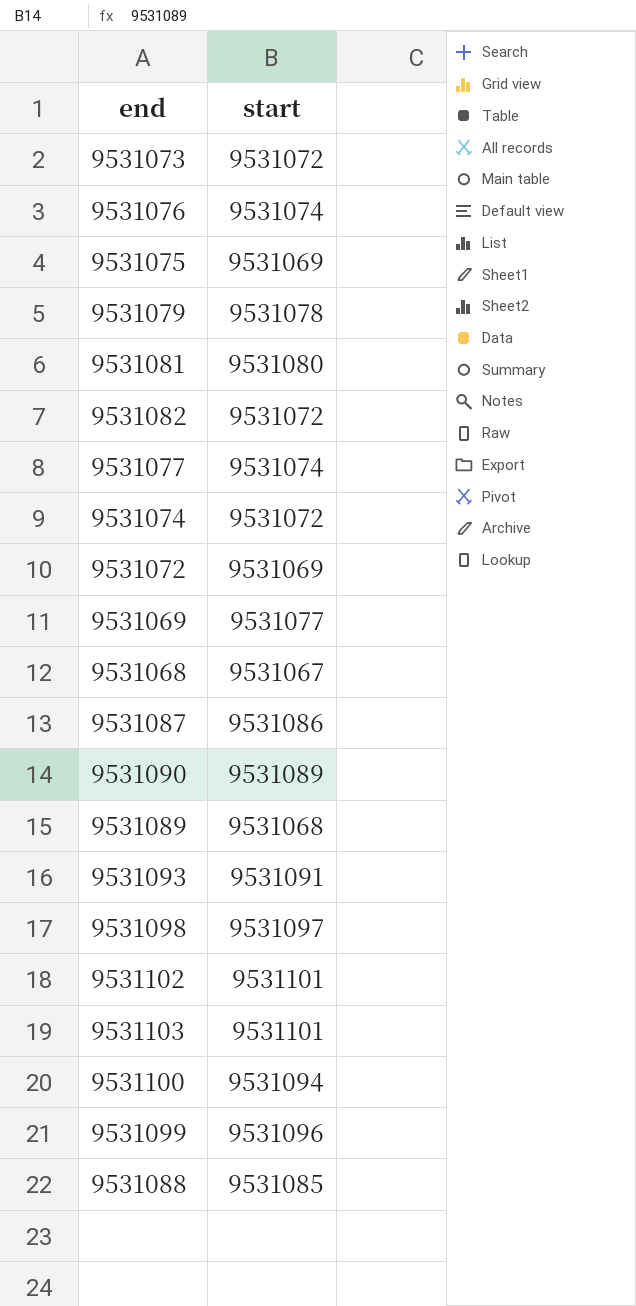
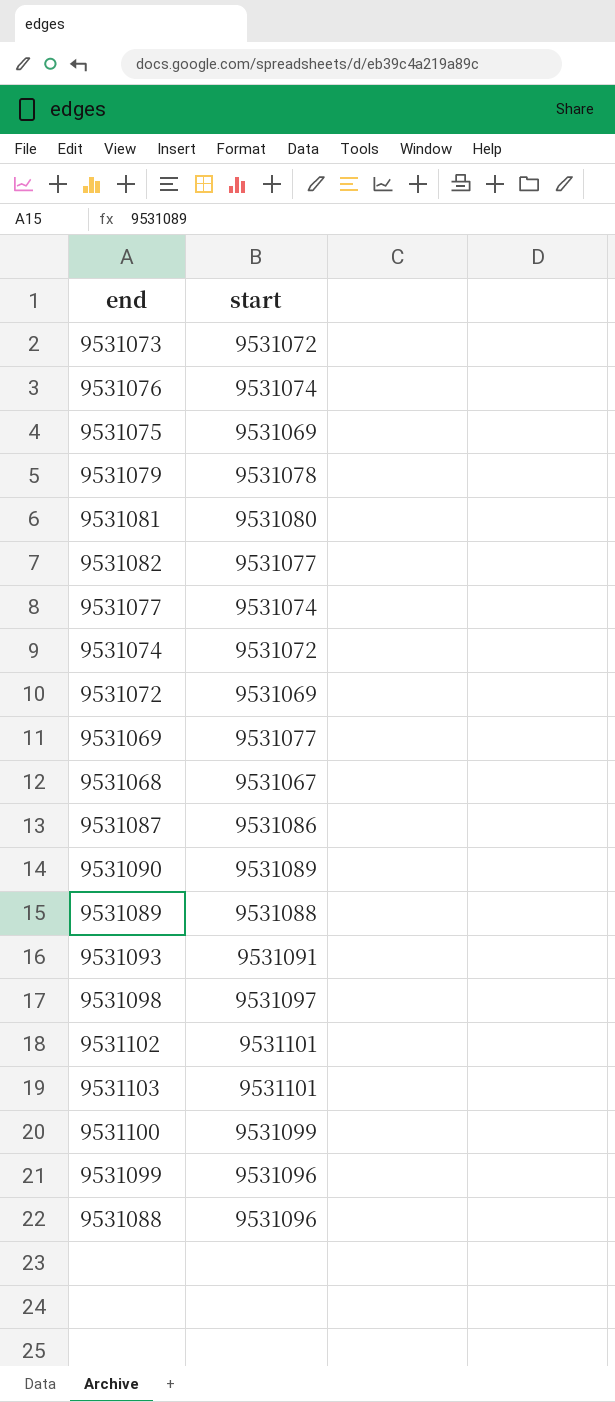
9531082 | start: 9531072 -> 9531077
9531089 | start: 9531068 -> 9531088
9531100 | start: 9531094 -> 9531099
9531088 | start: 9531085 -> 9531096

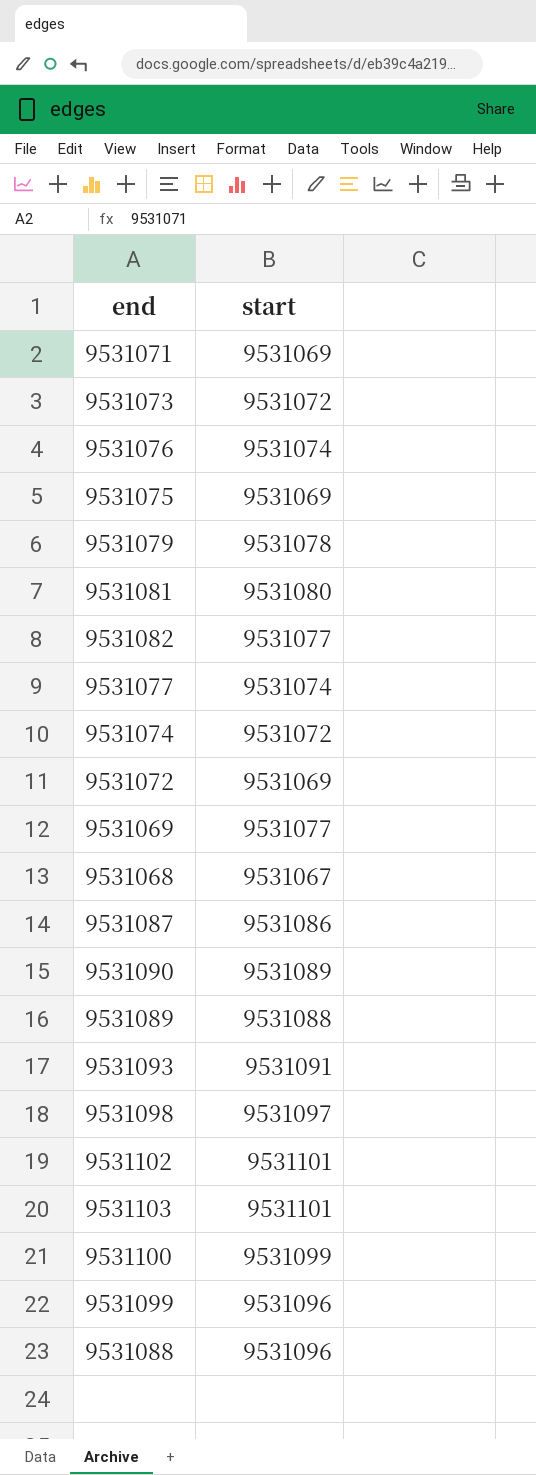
row 9531071: none -> 9531069

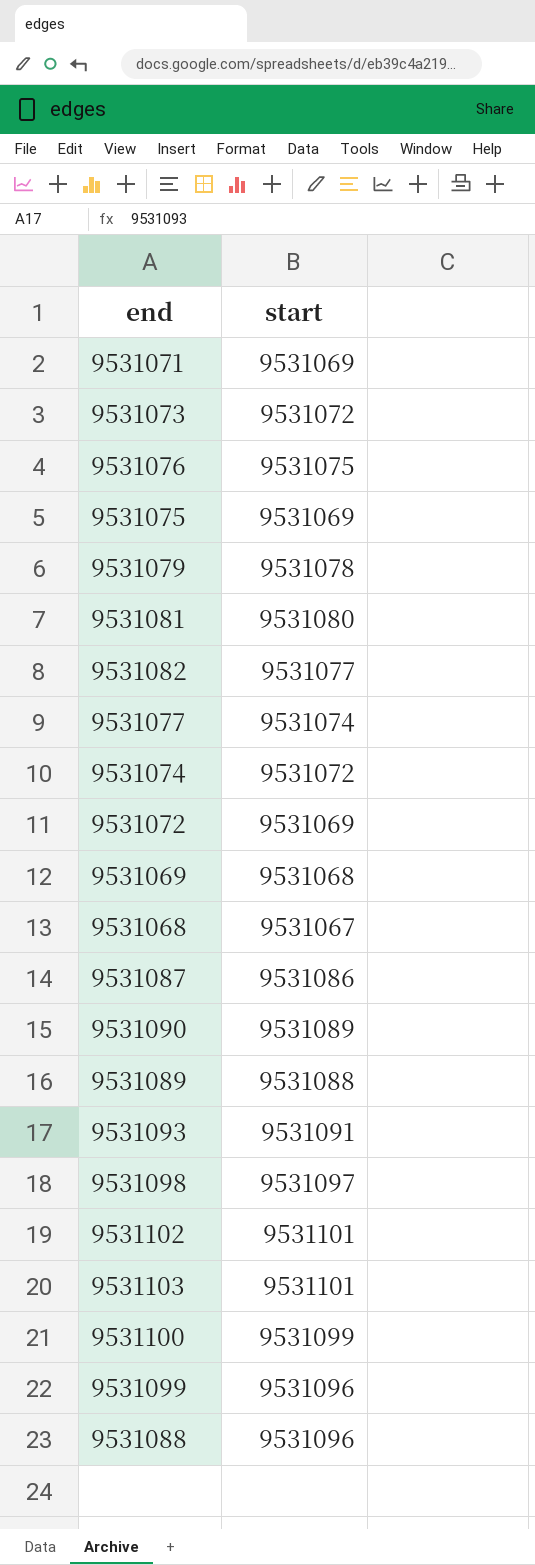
9531076 | start: 9531074 -> 9531075
9531069 | start: 9531077 -> 9531068

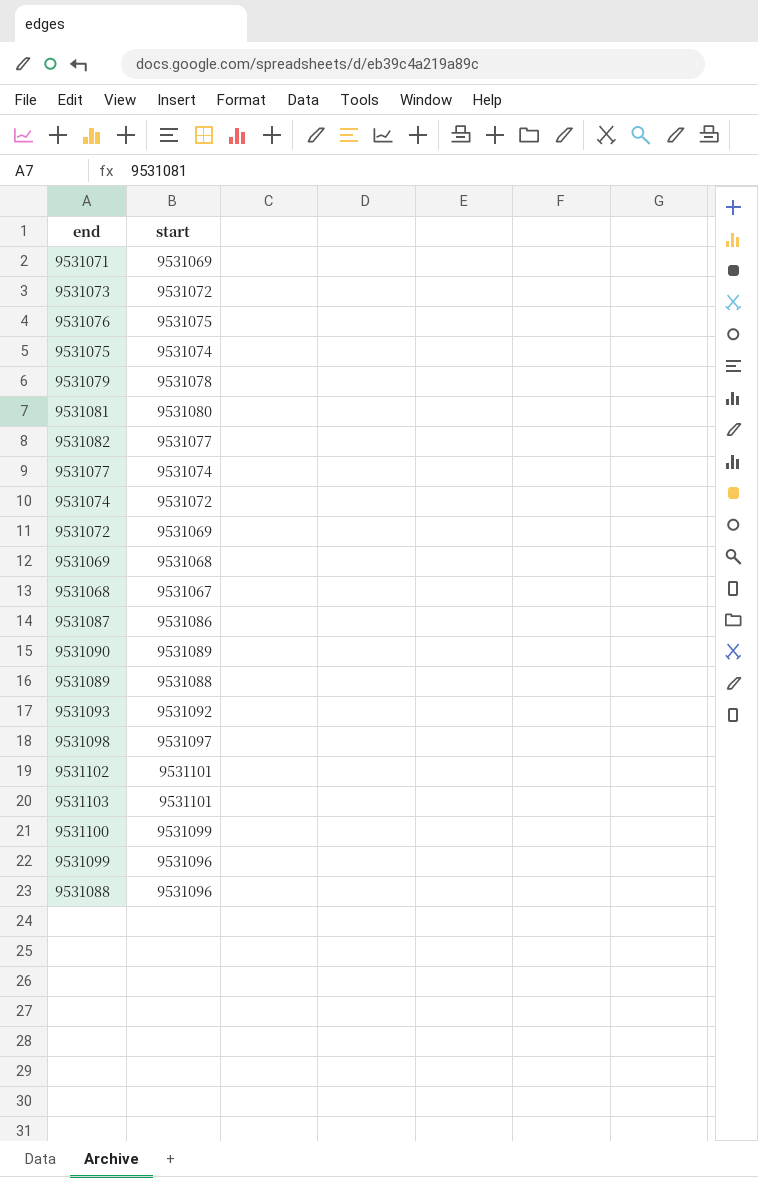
9531075 | start: 9531069 -> 9531074
9531093 | start: 9531091 -> 9531092

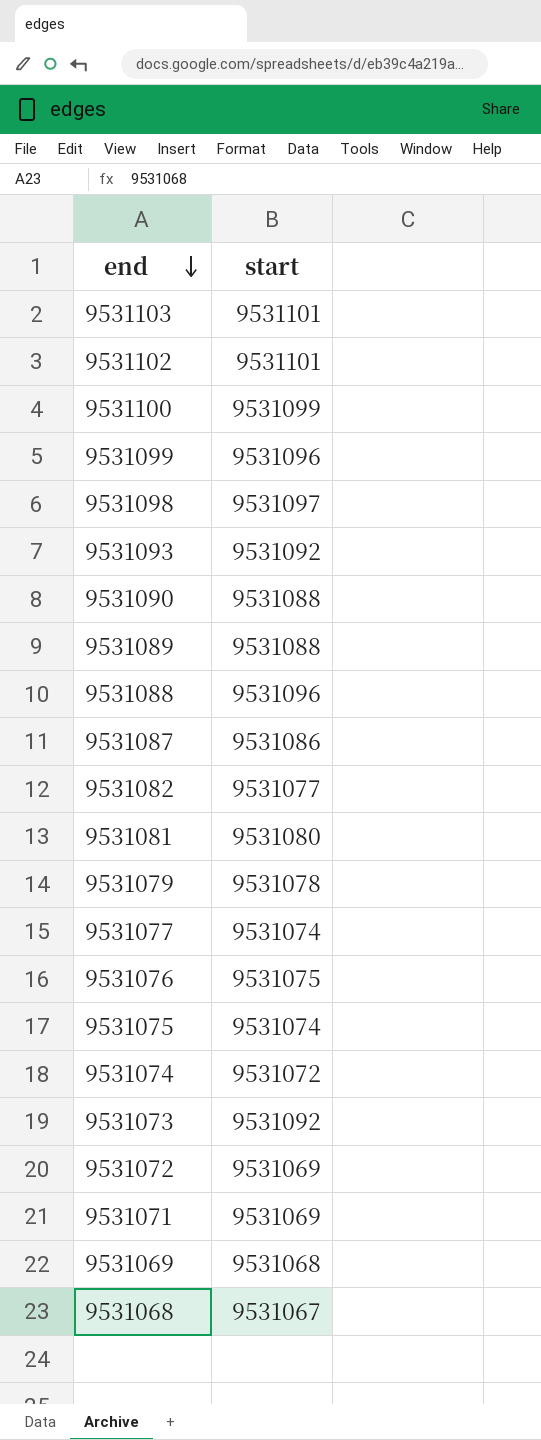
row order: none -> end descending
9531090 | start: 9531089 -> 9531088
9531073 | start: 9531072 -> 9531092

